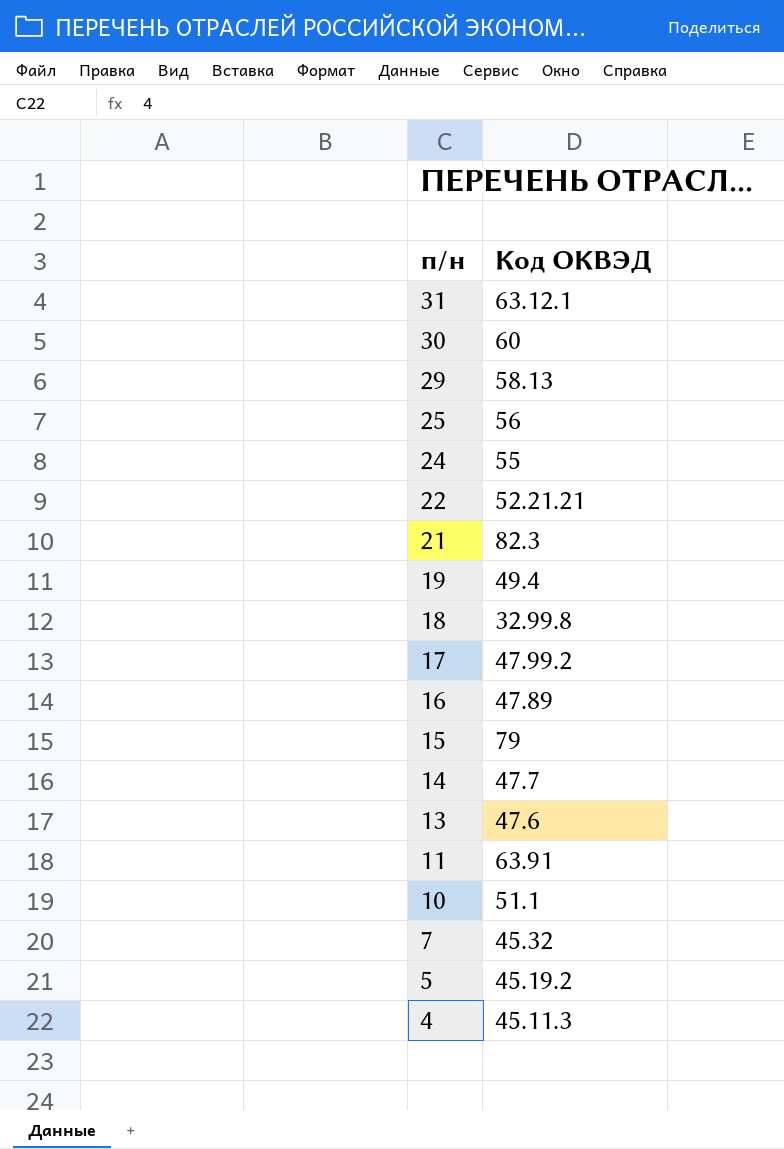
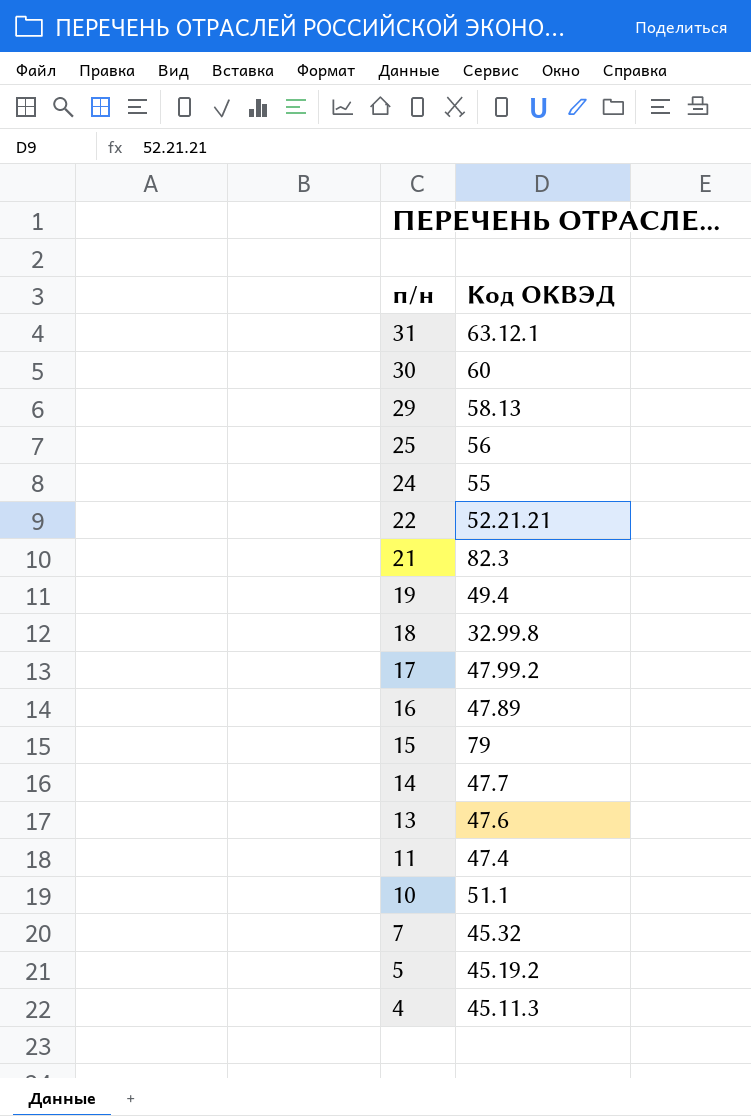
11 | Код ОКВЭД: 63.91 -> 47.4

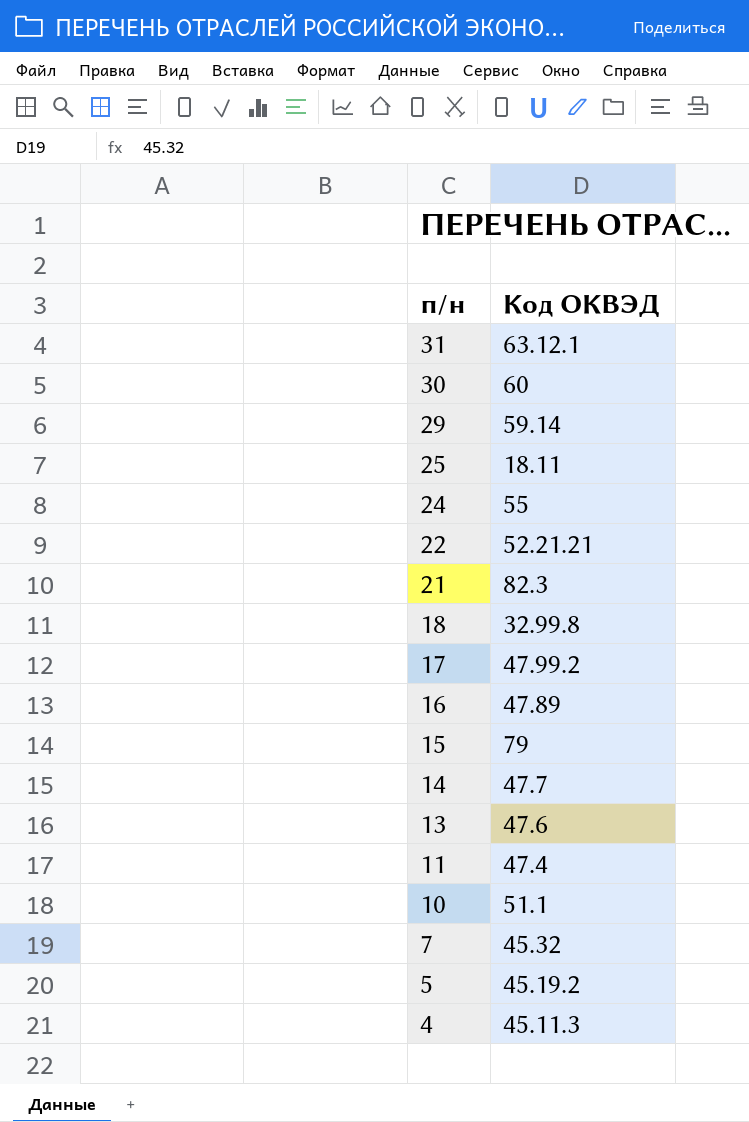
row 19: 49.4 -> none
29 | Код ОКВЭД: 58.13 -> 59.14
25 | Код ОКВЭД: 56 -> 18.11

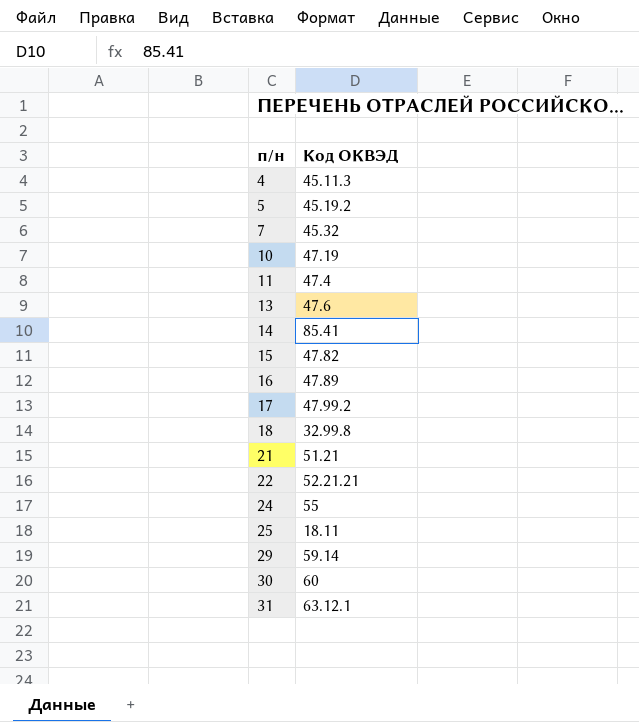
row order: п/н descending -> п/н ascending
10 | Код ОКВЭД: 51.1 -> 47.19
14 | Код ОКВЭД: 47.7 -> 85.41
15 | Код ОКВЭД: 79 -> 47.82
21 | Код ОКВЭД: 82.3 -> 51.21

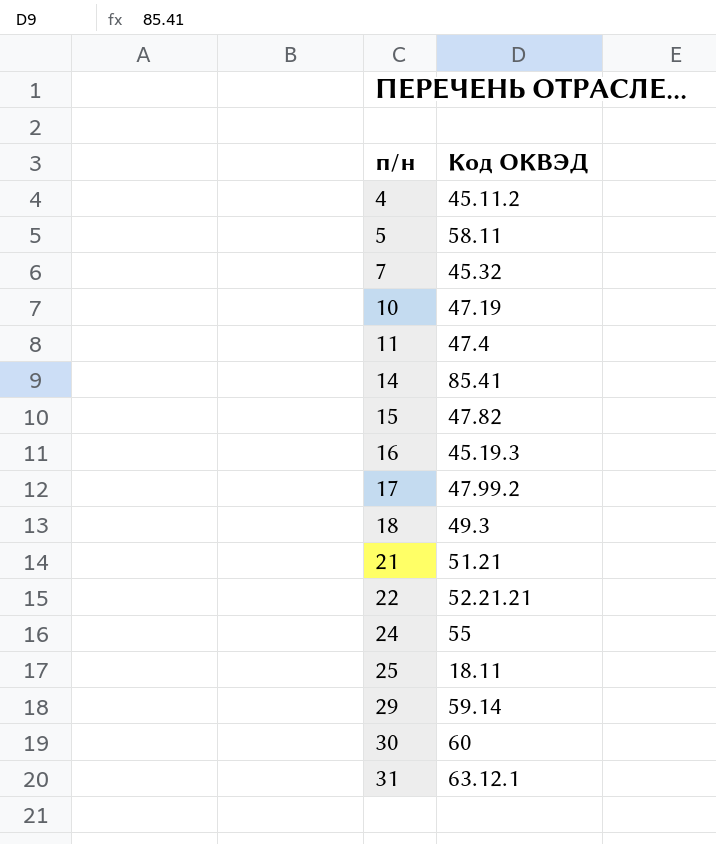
row 13: 47.6 -> none
4 | Код ОКВЭД: 45.11.3 -> 45.11.2
5 | Код ОКВЭД: 45.19.2 -> 58.11
16 | Код ОКВЭД: 47.89 -> 45.19.3
18 | Код ОКВЭД: 32.99.8 -> 49.3

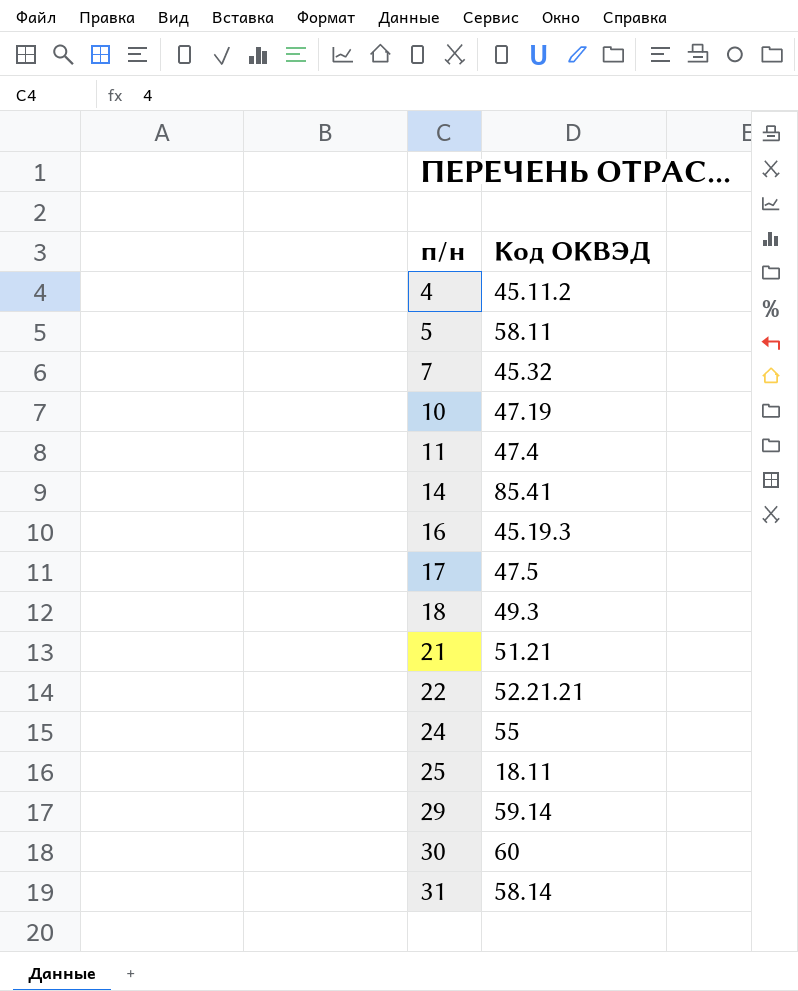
row 15: 47.82 -> none
17 | Код ОКВЭД: 47.99.2 -> 47.5
31 | Код ОКВЭД: 63.12.1 -> 58.14

